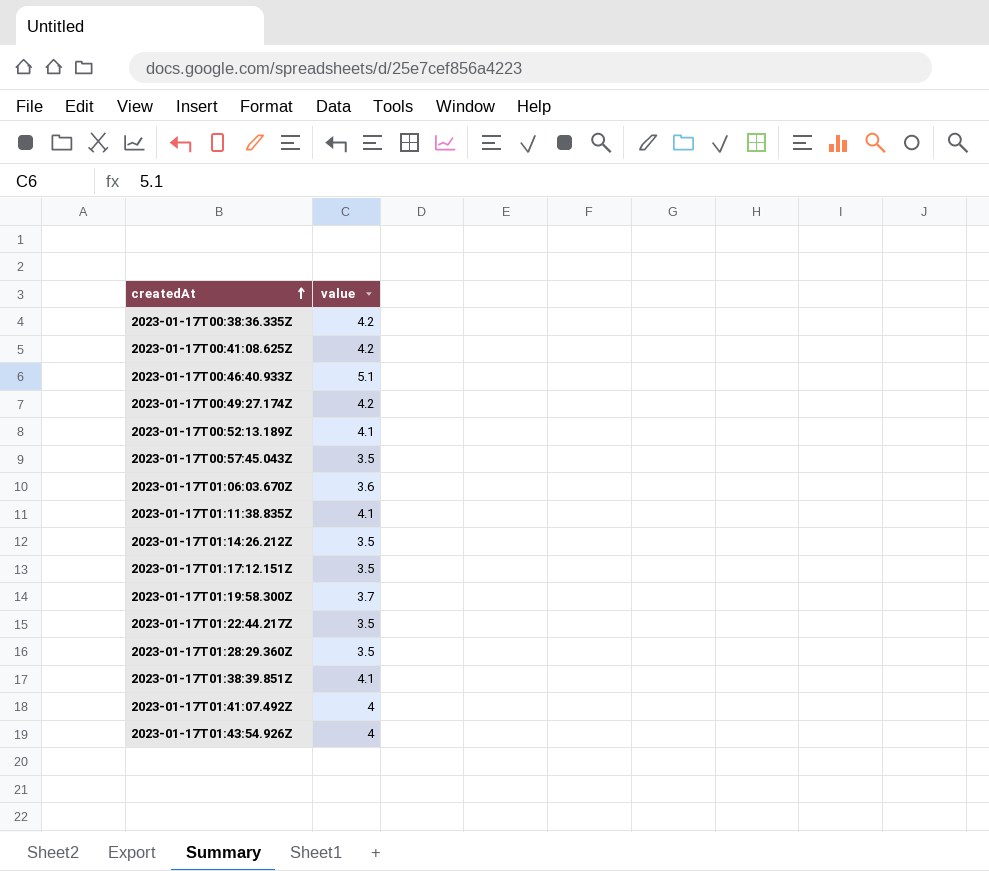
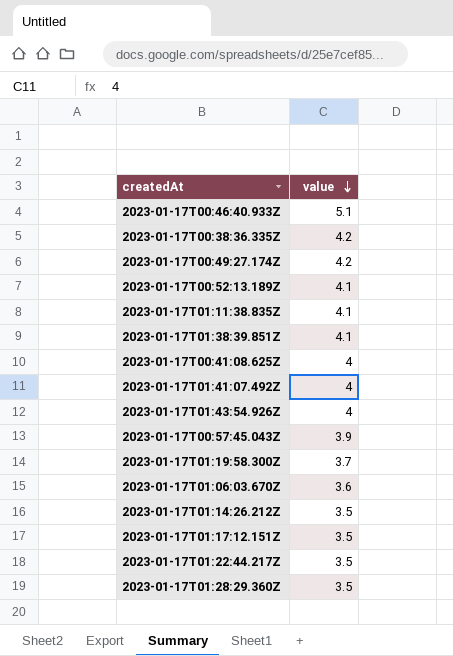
row order: createdAt ascending -> value descending
2023-01-17T00:41:08.625Z | value: 4.2 -> 4
2023-01-17T00:57:45.043Z | value: 3.5 -> 3.9

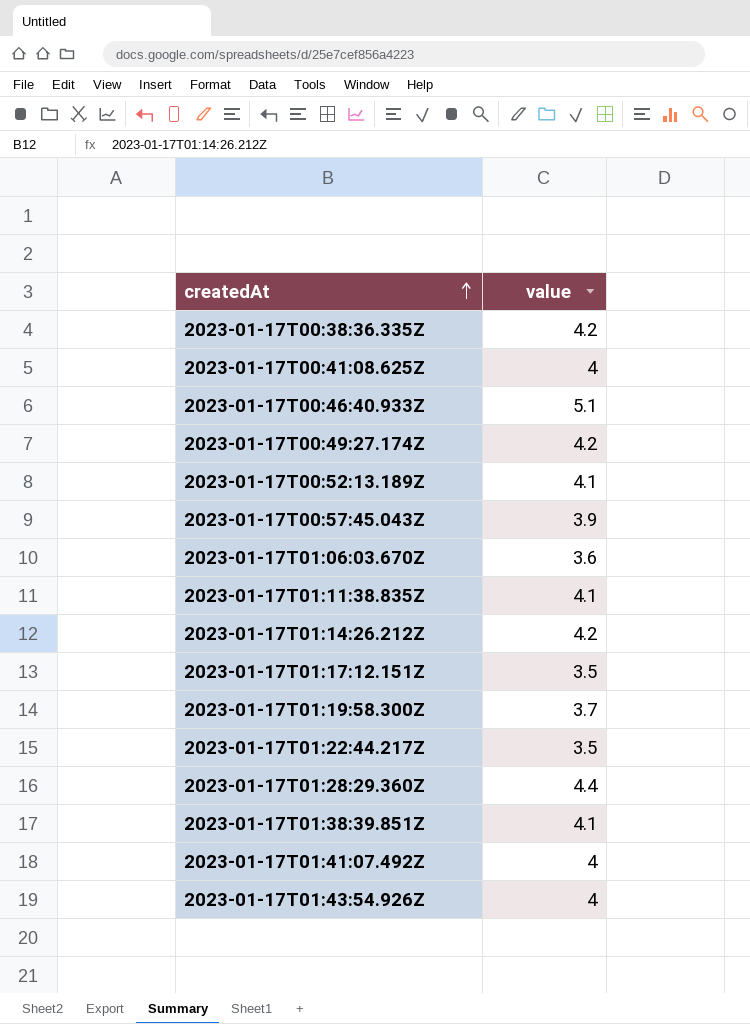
row order: value descending -> createdAt ascending
2023-01-17T01:14:26.212Z | value: 3.5 -> 4.2
2023-01-17T01:28:29.360Z | value: 3.5 -> 4.4

